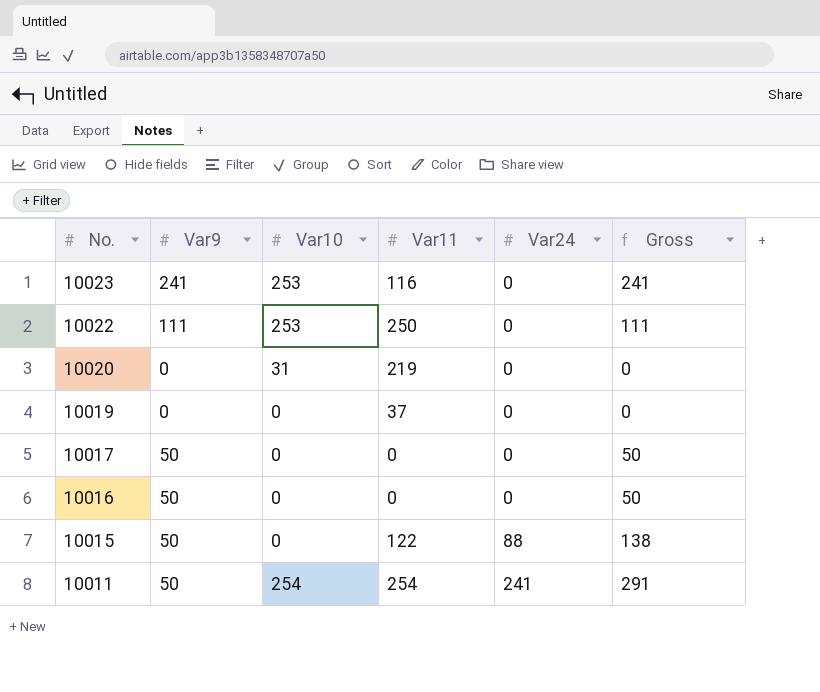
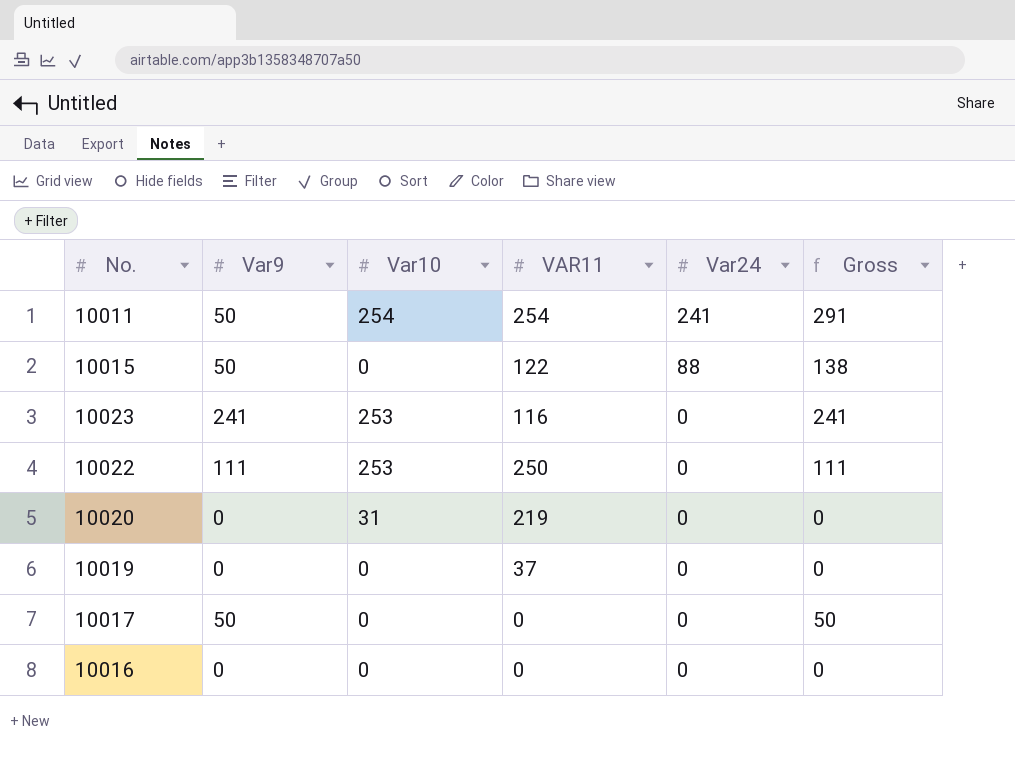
row order: No. descending -> Var24 descending
column name: Var11 -> VAR11
10016 | Var9: 50 -> 0
10016 | Gross: 50 -> 0

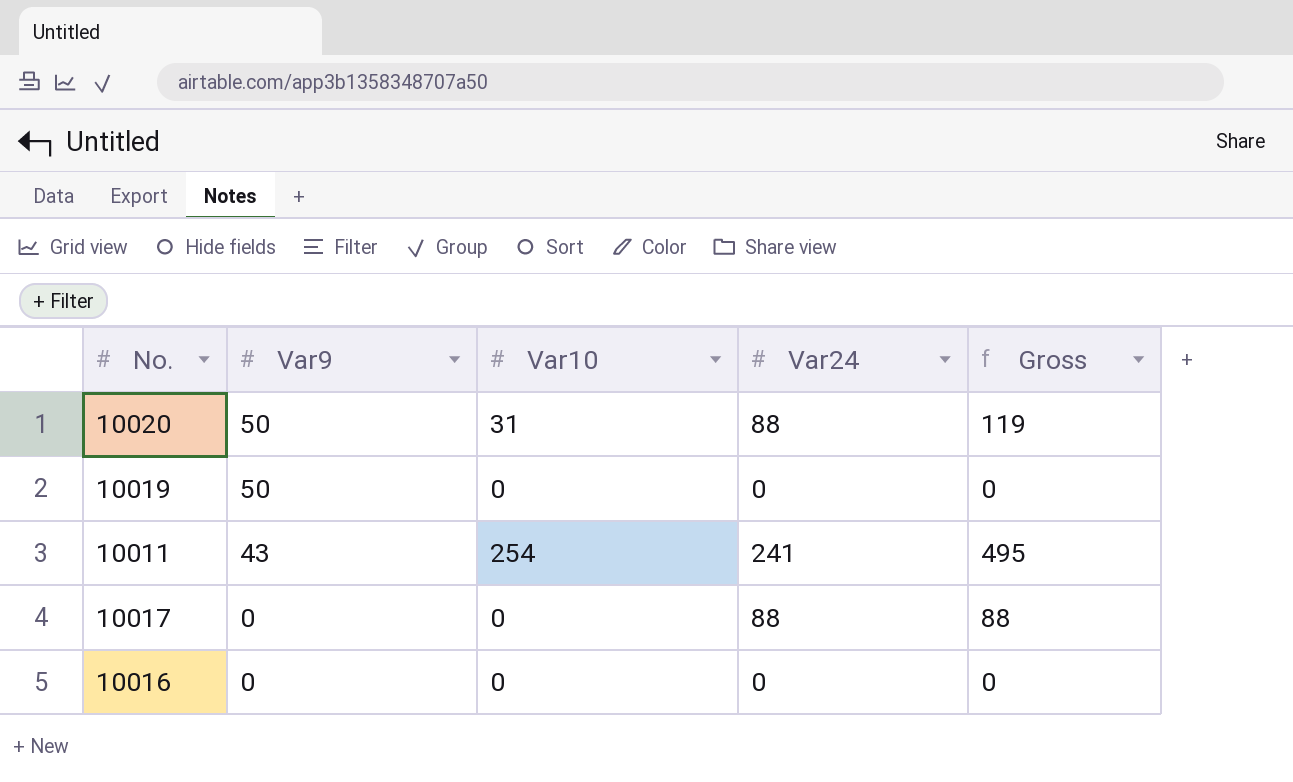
row order: Var24 descending -> Var9 descending
column VAR11 | position: 4 -> none
column Gross | formula: [Var9] + [Var24] -> [Var10] + [Var24]
row 10015: 50 | 0 | 122 | 88 | 138 -> none
row 10023: 241 | 253 | 116 | 0 | 241 -> none
row 10022: 111 | 253 | 250 | 0 | 111 -> none
10020 | Var9: 0 -> 50
10020 | Var24: 0 -> 88
10019 | Var9: 0 -> 50
10011 | Var9: 50 -> 43
10017 | Var9: 50 -> 0
10017 | Var24: 0 -> 88

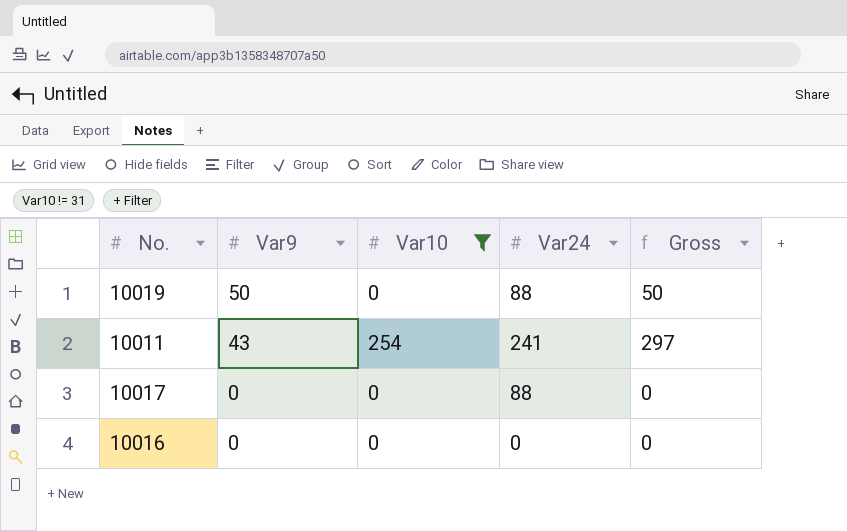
filter: none -> Var10 != 31
column Gross | formula: [Var10] + [Var24] -> [Var9] + [Var10]
10019 | Var24: 0 -> 88

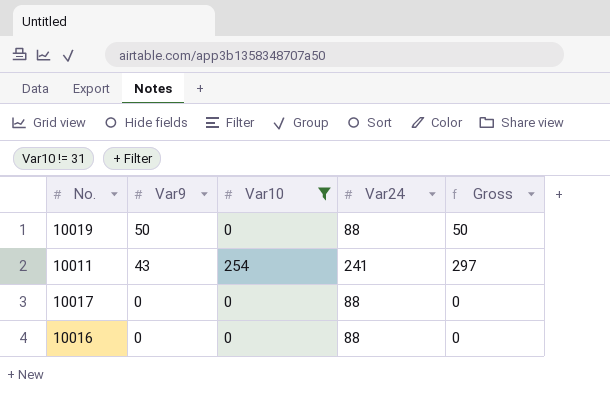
10016 | Var24: 0 -> 88

